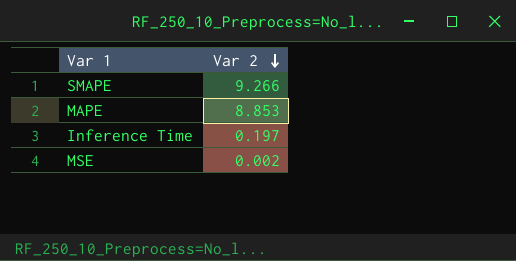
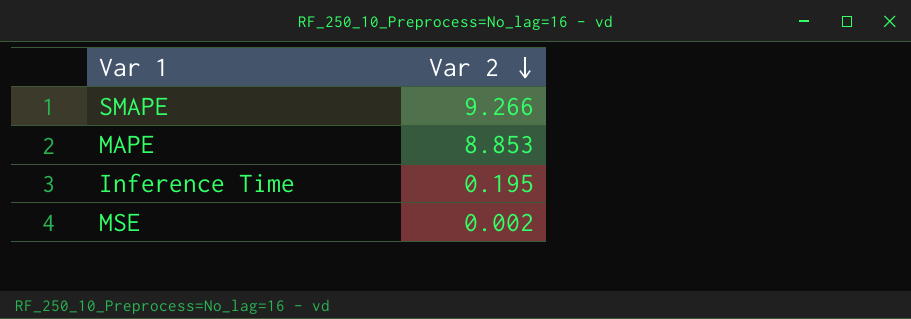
Inference Time | Var 2: 0.197 -> 0.195

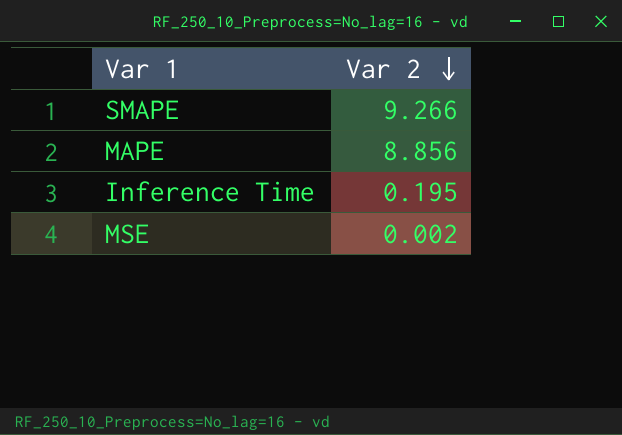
MAPE | Var 2: 8.853 -> 8.856

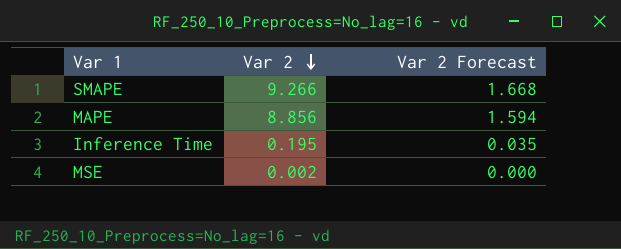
column Var 2 Forecast | formula: none -> [Var 2] * 0.18

